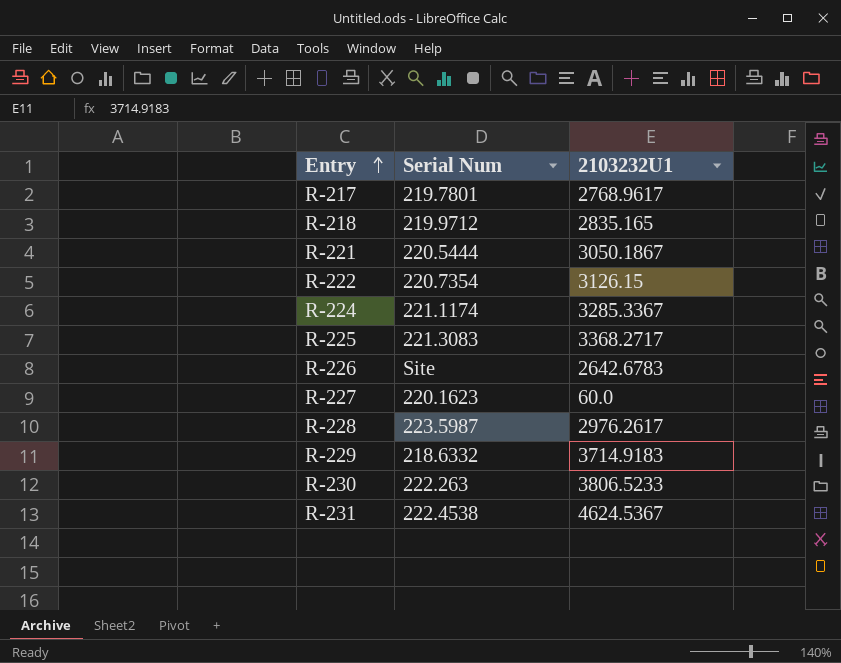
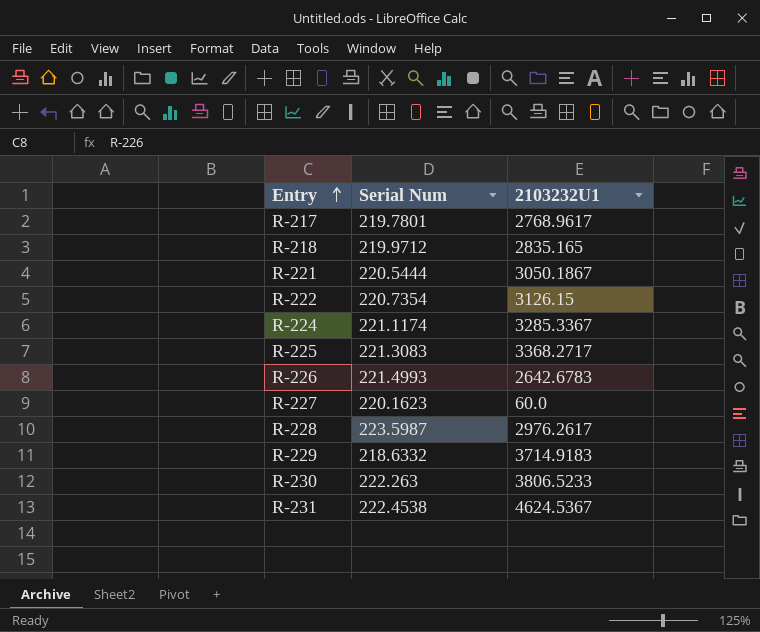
R-226 | Serial Num: Site -> 221.4993

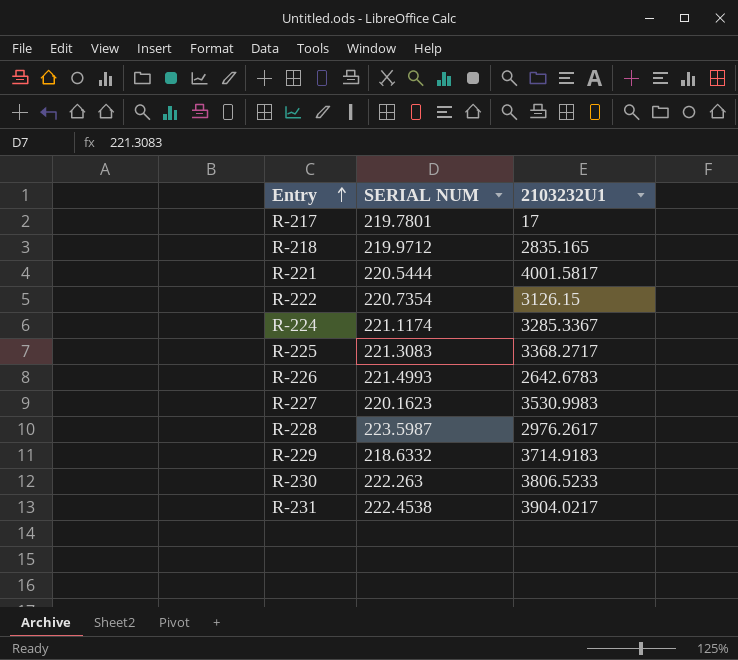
column name: Serial Num -> SERIAL NUM
R-217 | 2103232U1: 2768.9617 -> 17
R-221 | 2103232U1: 3050.1867 -> 4001.5817
R-227 | 2103232U1: 60.0 -> 3530.9983
R-231 | 2103232U1: 4624.5367 -> 3904.0217

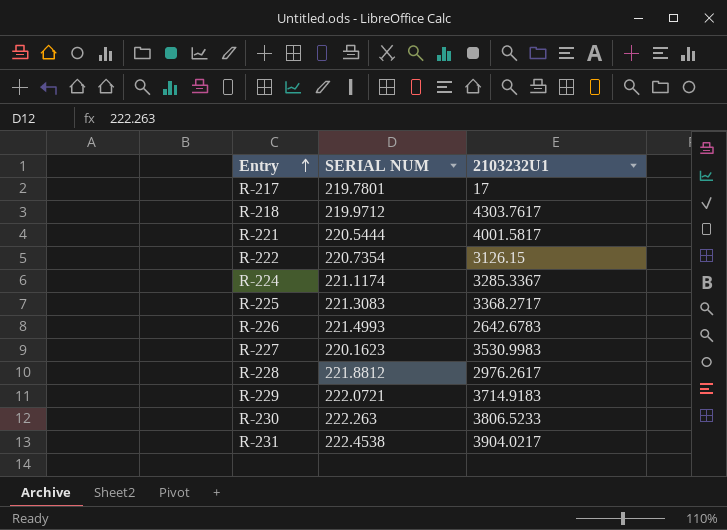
R-218 | 2103232U1: 2835.165 -> 4303.7617
R-228 | SERIAL NUM: 223.5987 -> 221.8812
R-229 | SERIAL NUM: 218.6332 -> 222.0721

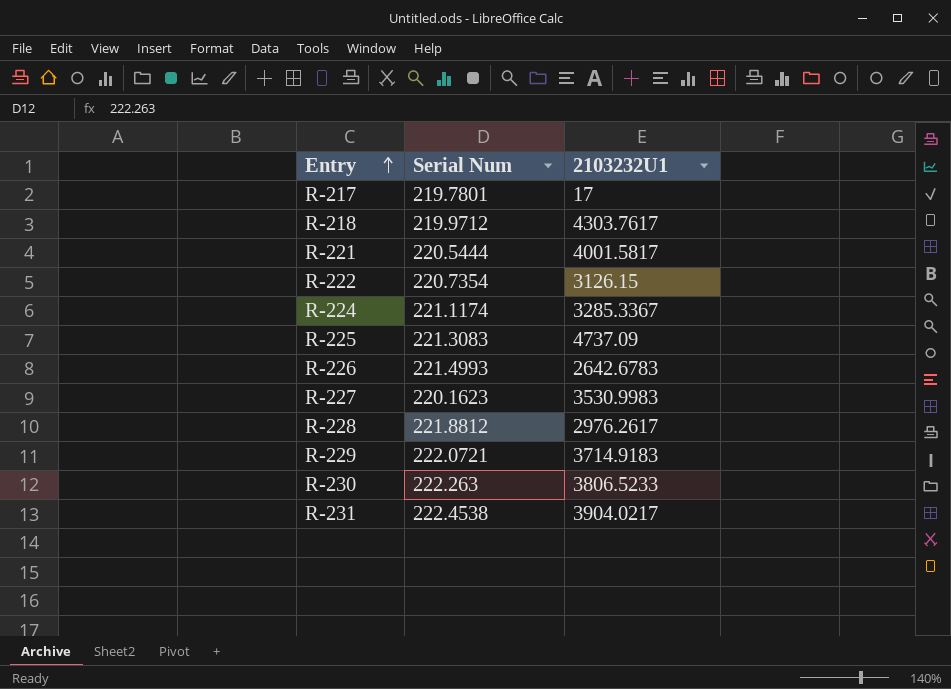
column name: SERIAL NUM -> Serial Num
R-225 | 2103232U1: 3368.2717 -> 4737.09

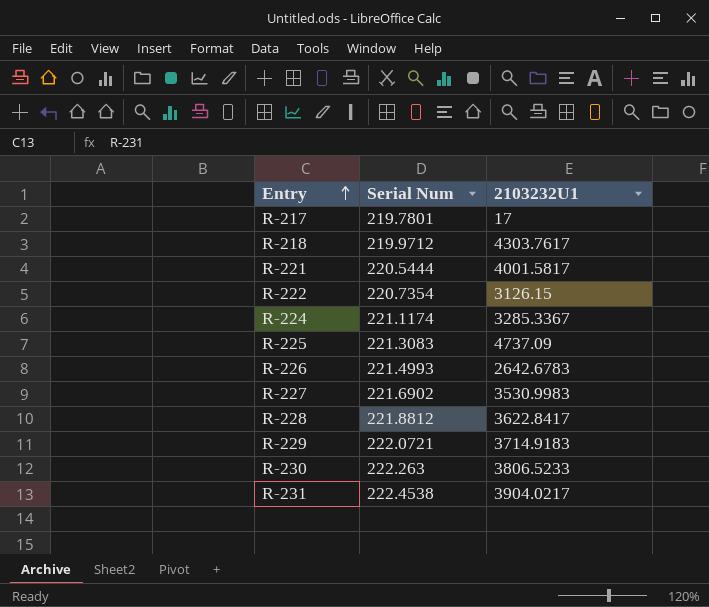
R-227 | Serial Num: 220.1623 -> 221.6902
R-228 | 2103232U1: 2976.2617 -> 3622.8417

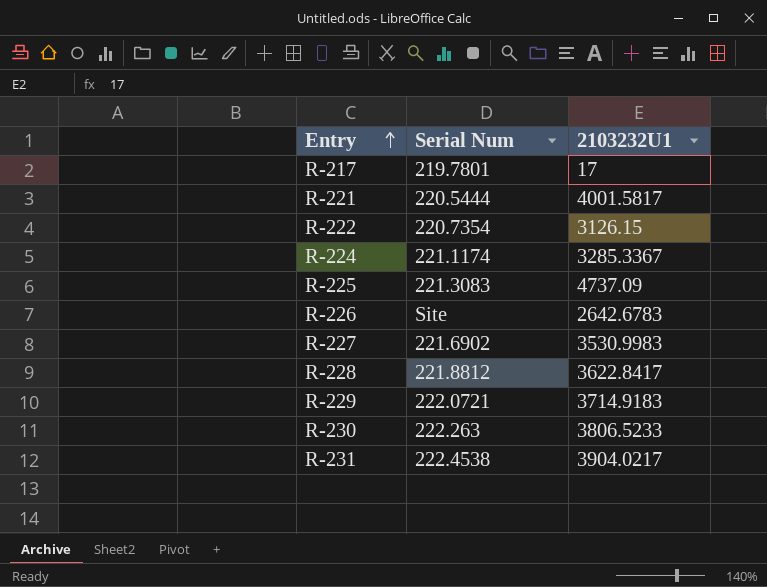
row R-218: 219.9712 | 4303.7617 -> none
R-226 | Serial Num: 221.4993 -> Site

